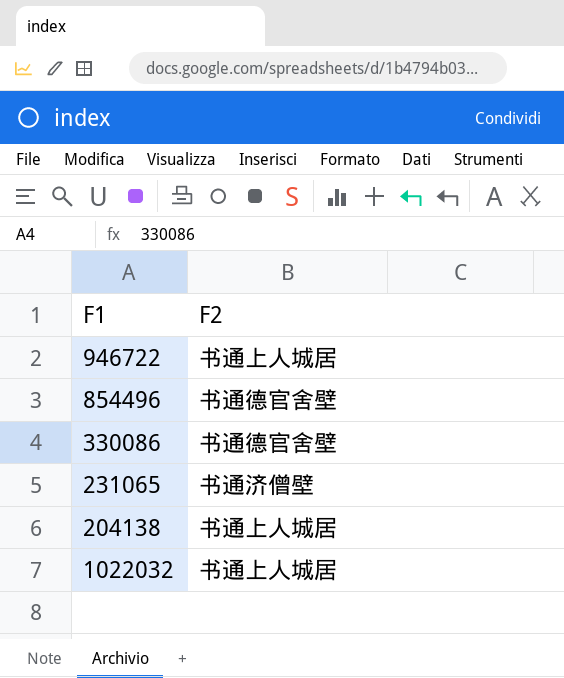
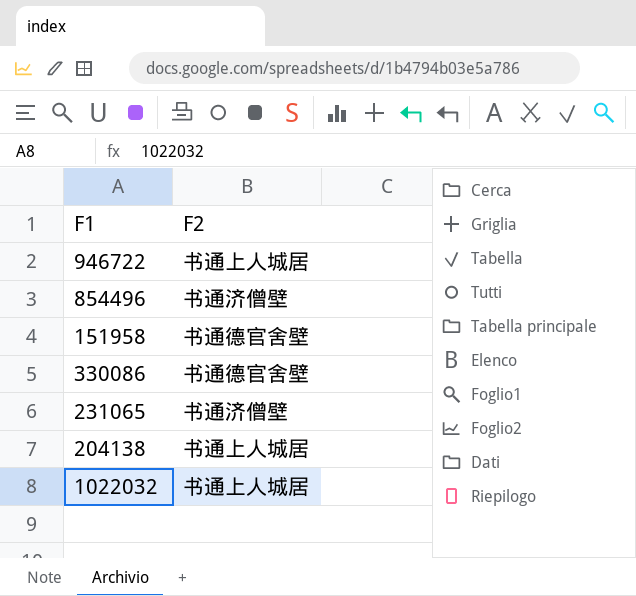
854496 | F2: 书通德官舍壁 -> 书通济僧壁
row 151958: none -> 书通德官舍壁

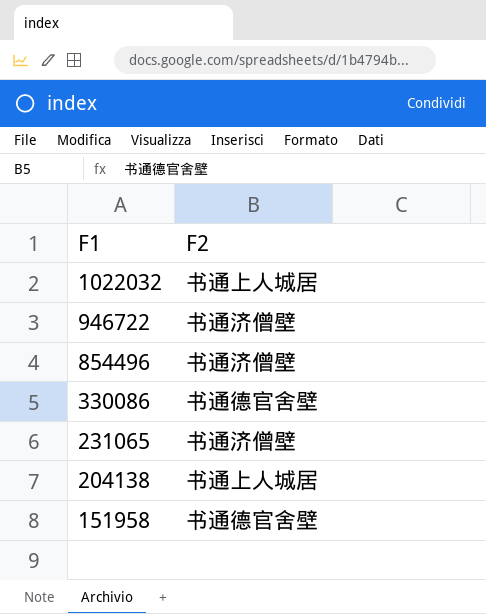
row order: none -> F1 descending
946722 | F2: 书通上人城居 -> 书通济僧壁

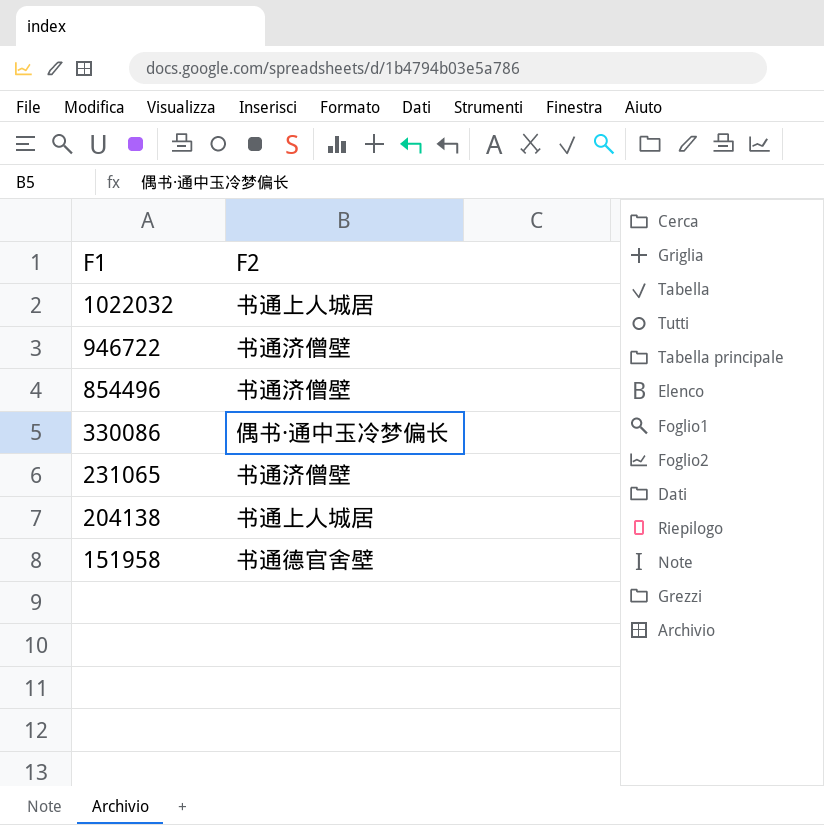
330086 | F2: 书通德官舍壁 -> 偶书·通中玉冷梦偏长

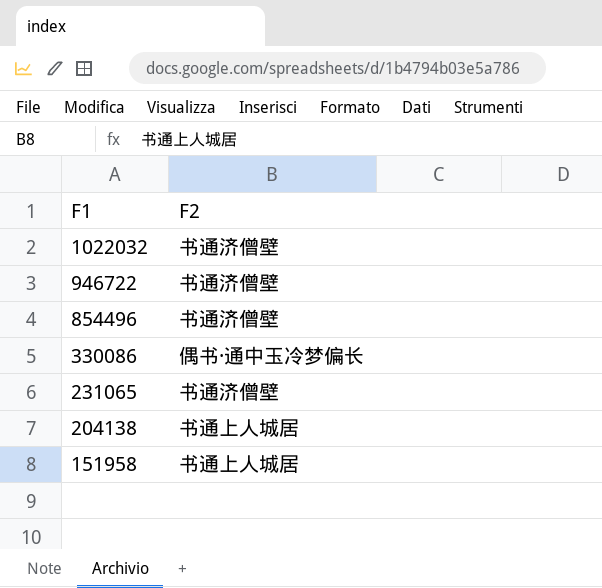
1022032 | F2: 书通上人城居 -> 书通济僧壁
151958 | F2: 书通德官舍壁 -> 书通上人城居

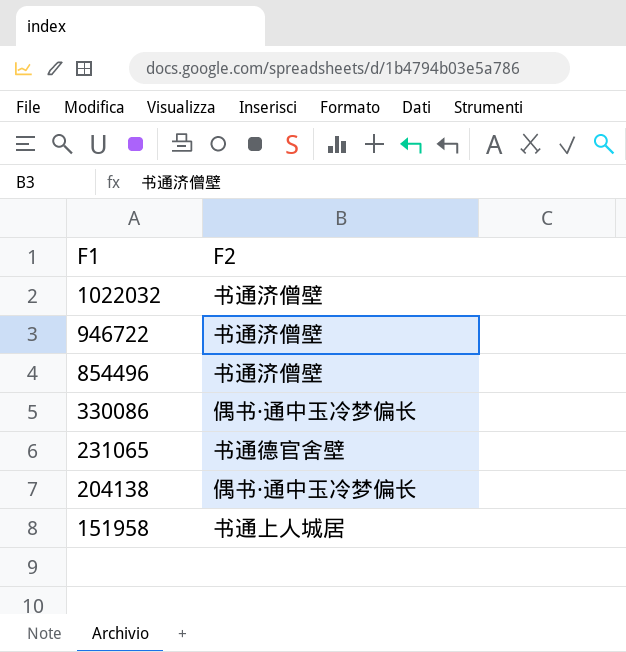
231065 | F2: 书通济僧壁 -> 书通德官舍壁
204138 | F2: 书通上人城居 -> 偶书·通中玉冷梦偏长

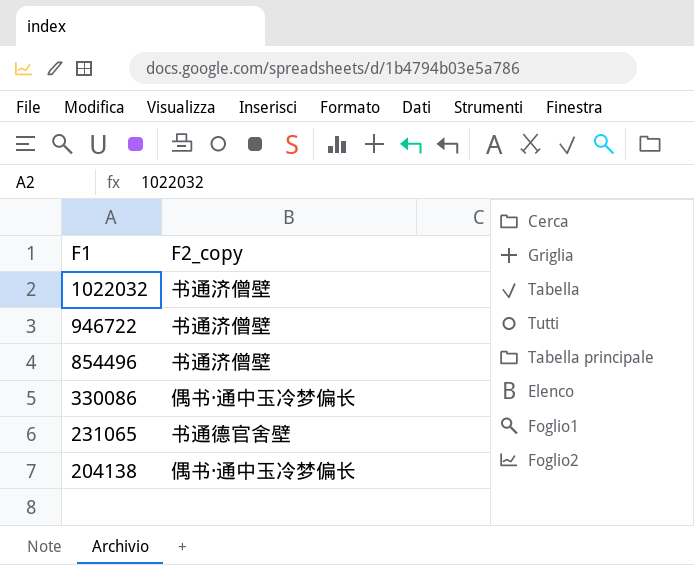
column name: F2 -> F2_copy
row 151958: 书通上人城居 -> none

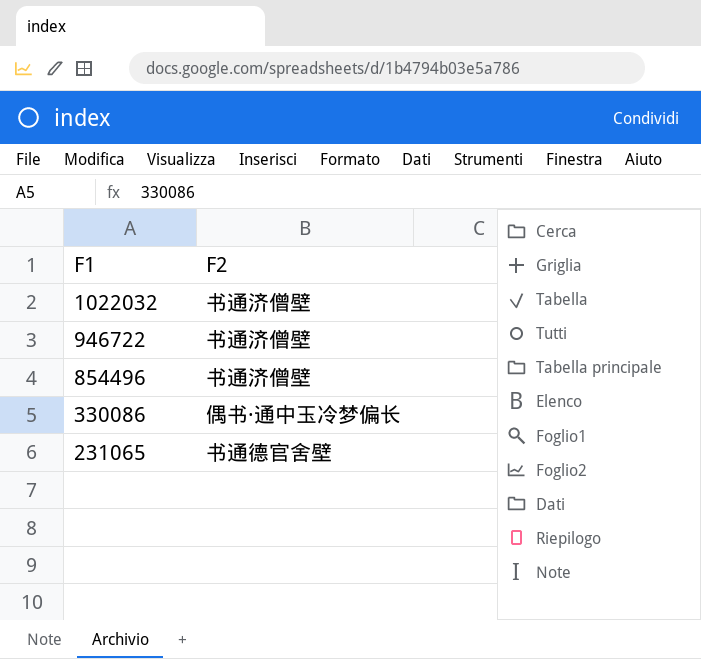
column name: F2_copy -> F2
row 204138: 偶书·通中玉冷梦偏长 -> none

